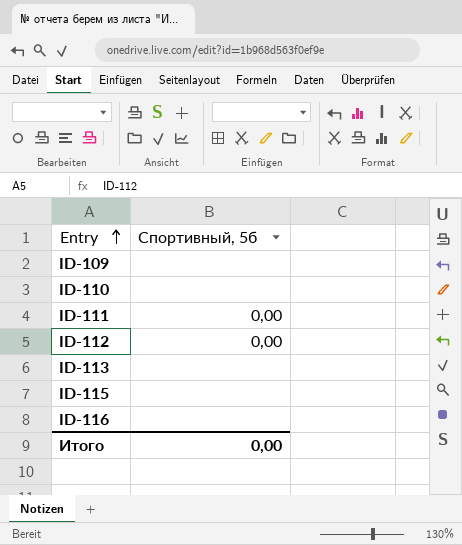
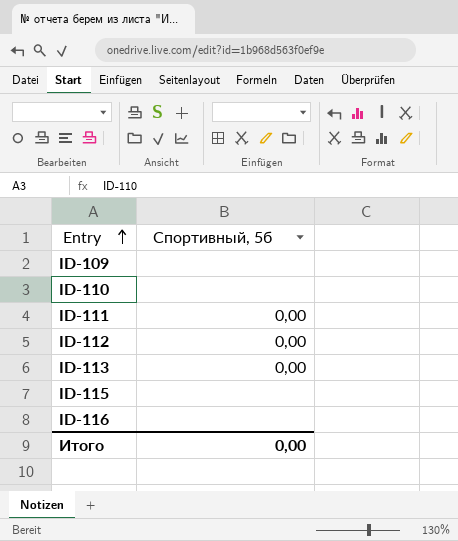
ID-113 | Спортивный, 5б: none -> 0,00

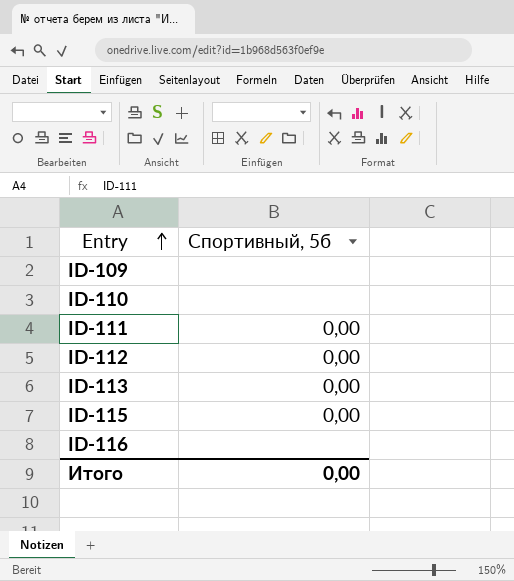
ID-115 | Спортивный, 5б: none -> 0,00

